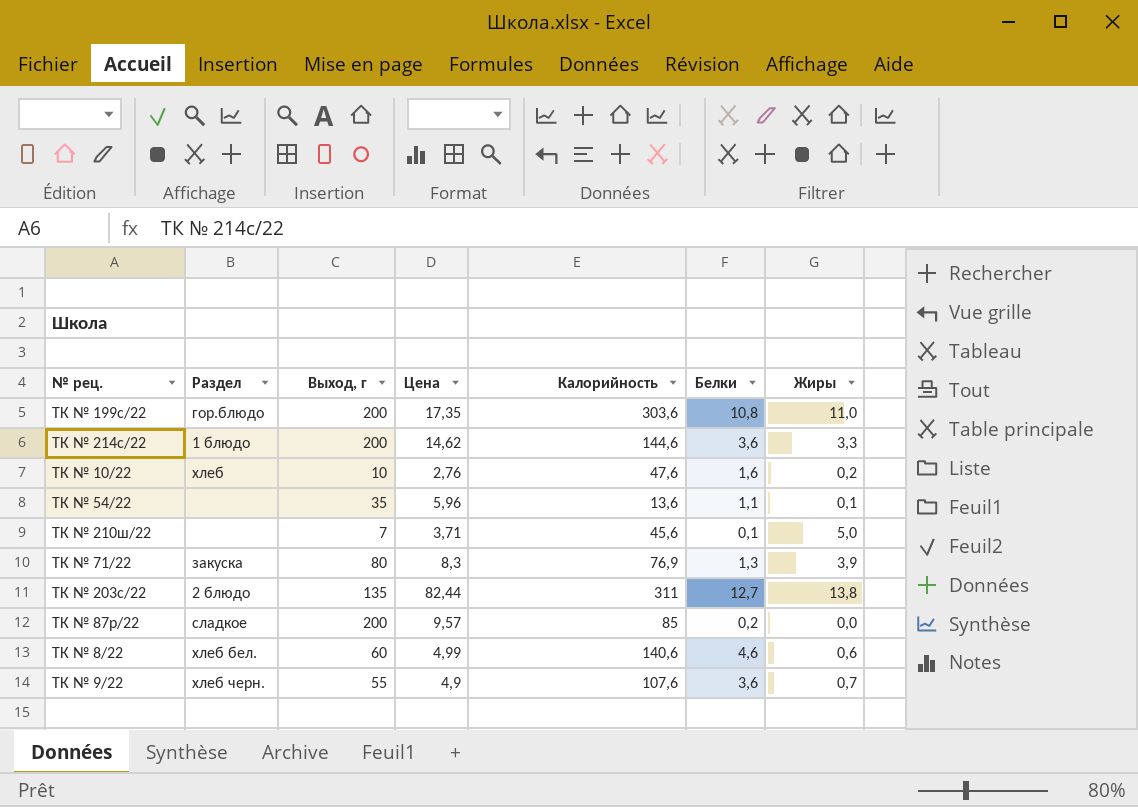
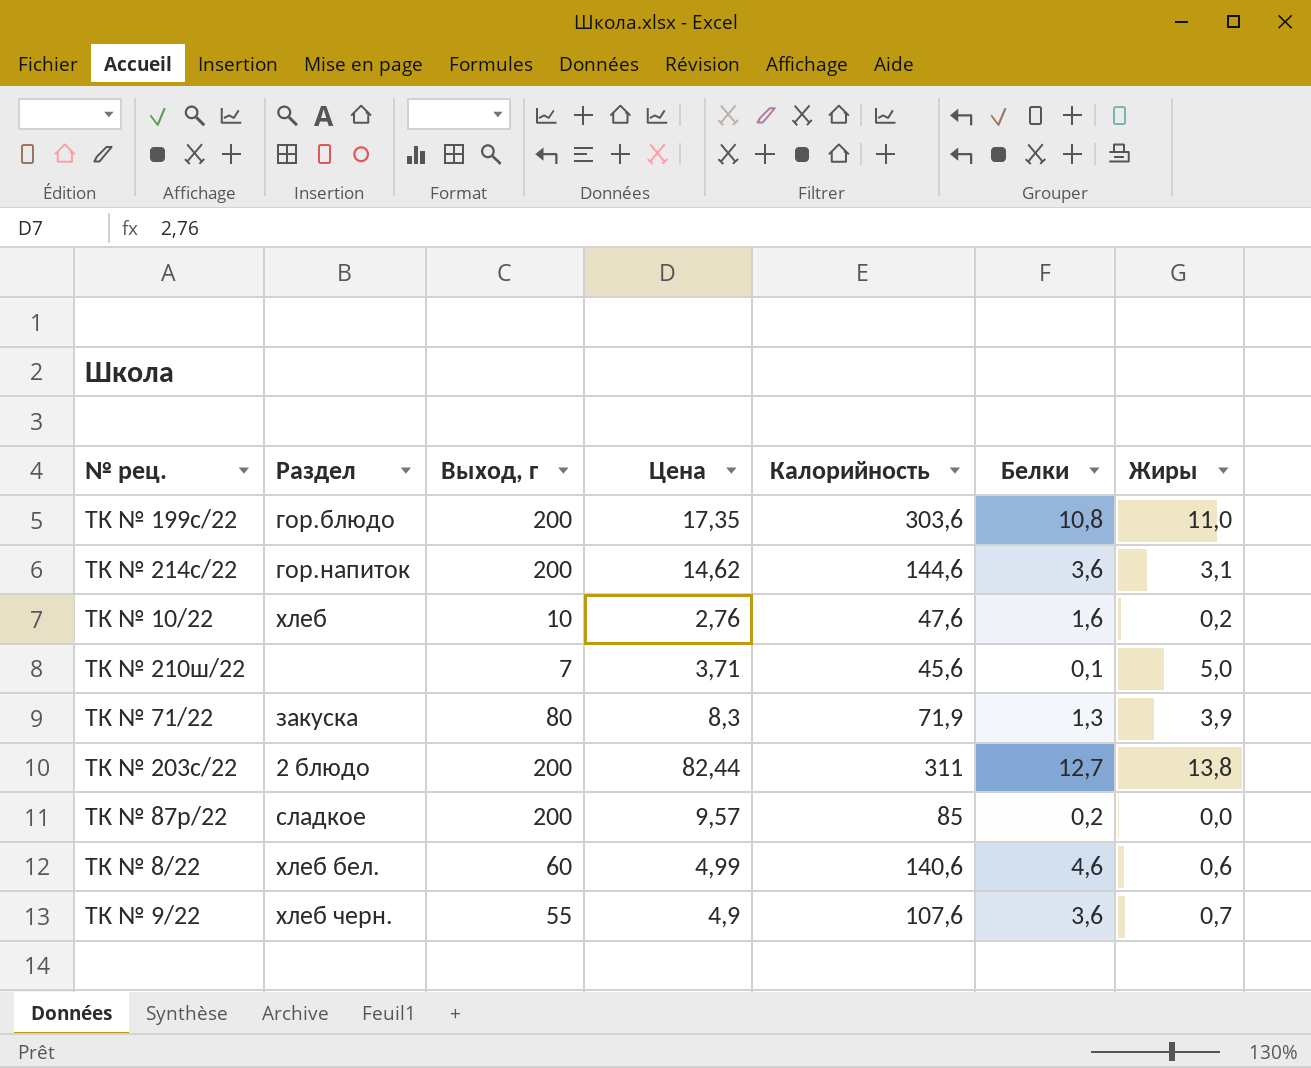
row ТК № 54/22: none | 35 | 5,96 | 13,6 | 1,1 | 0,1 -> none
ТК № 214с/22 | Раздел: 1 блюдо -> гор.напиток
ТК № 214с/22 | Жиры: 3,3 -> 3,1
ТК № 71/22 | Калорийность: 76,9 -> 71,9
ТК № 203с/22 | Выход, г: 135 -> 200

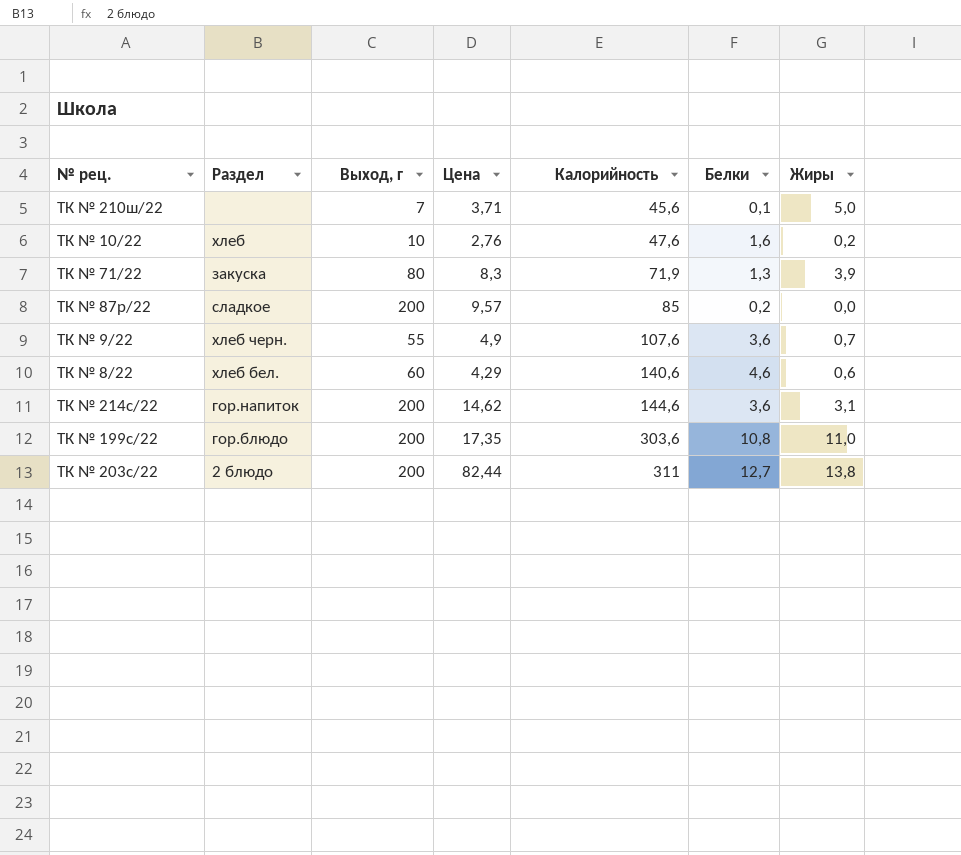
row order: none -> Калорийность ascending
ТК № 8/22 | Цена: 4,99 -> 4,29

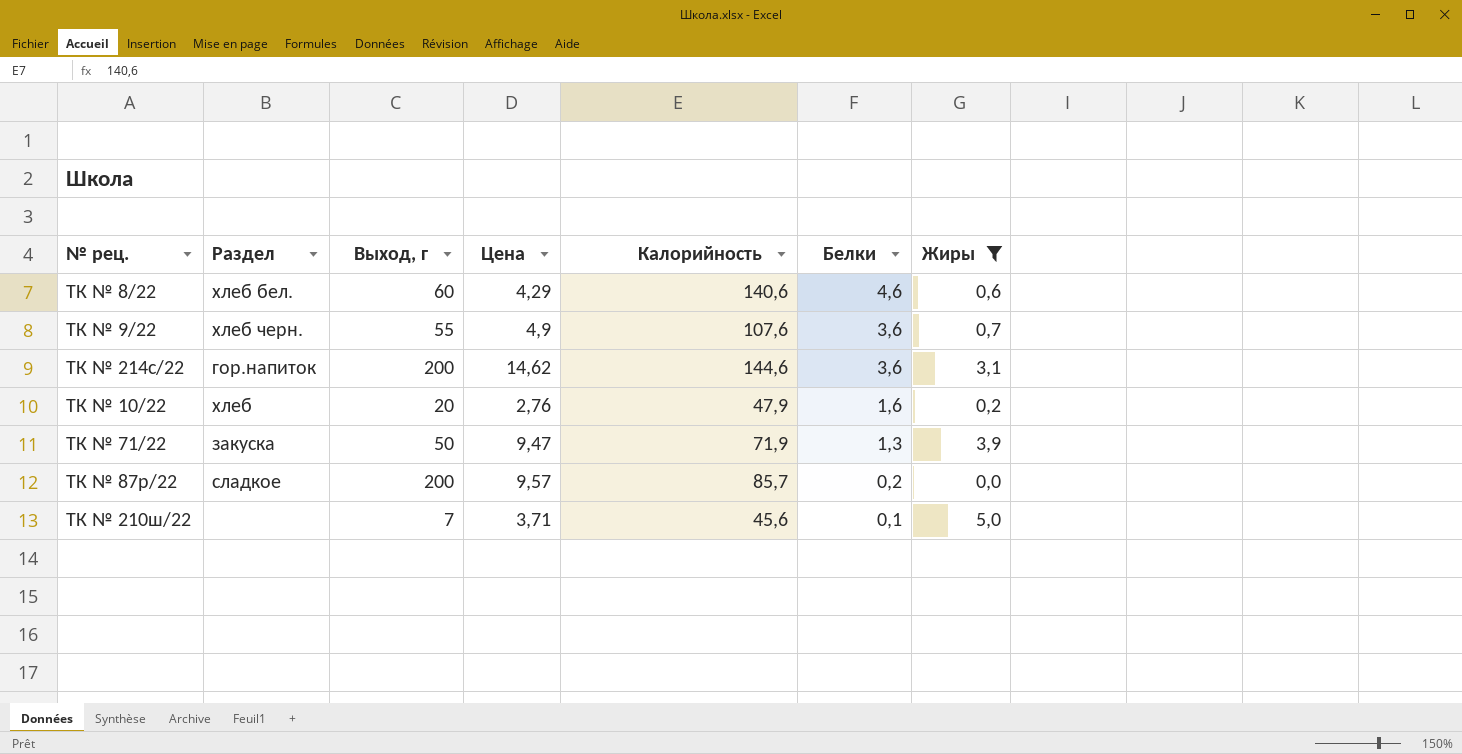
filter: none -> Жиры <= 5,0
row order: Калорийность ascending -> Белки descending
ТК № 10/22 | Выход, г: 10 -> 20
ТК № 10/22 | Калорийность: 47,6 -> 47,9
ТК № 71/22 | Выход, г: 80 -> 50
ТК № 71/22 | Цена: 8,3 -> 9,47
ТК № 87р/22 | Калорийность: 85 -> 85,7

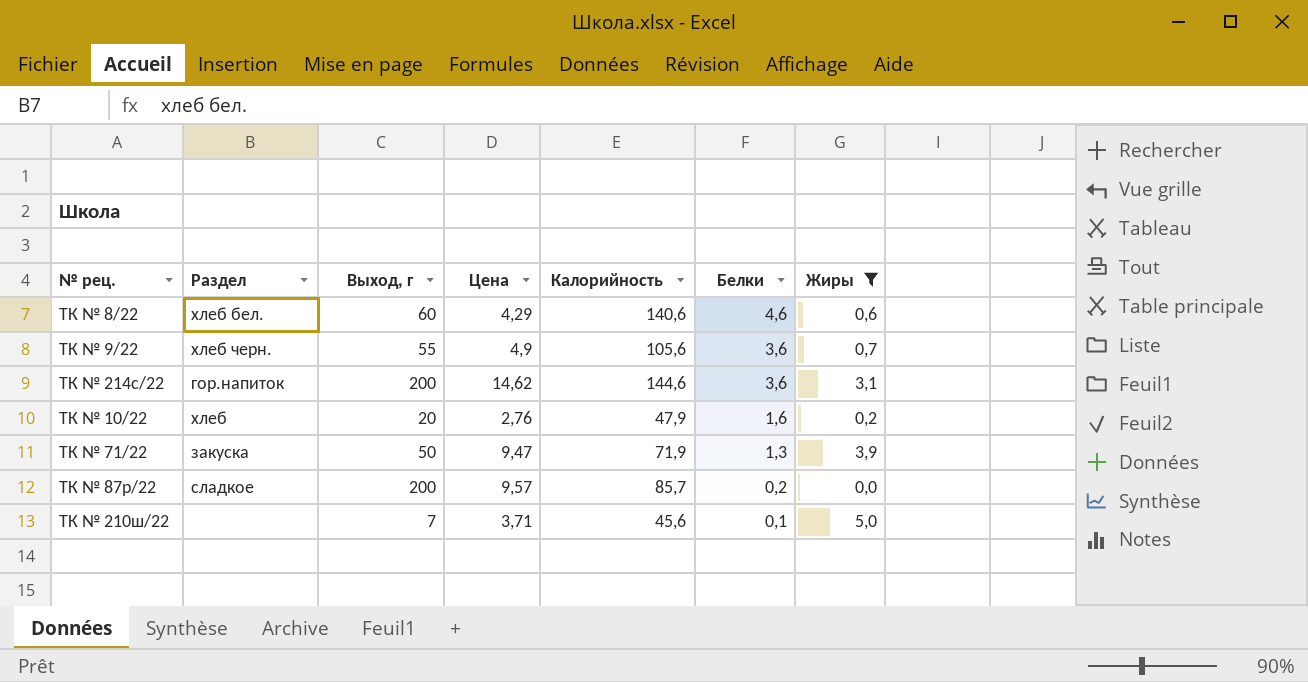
ТК № 9/22 | Калорийность: 107,6 -> 105,6

